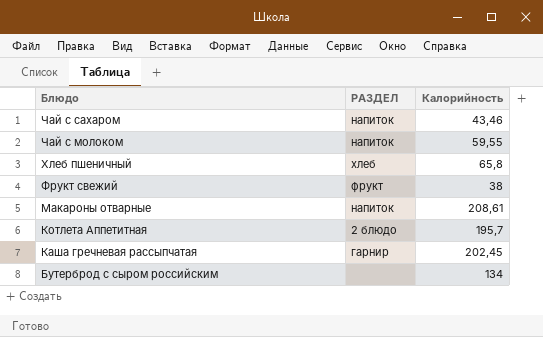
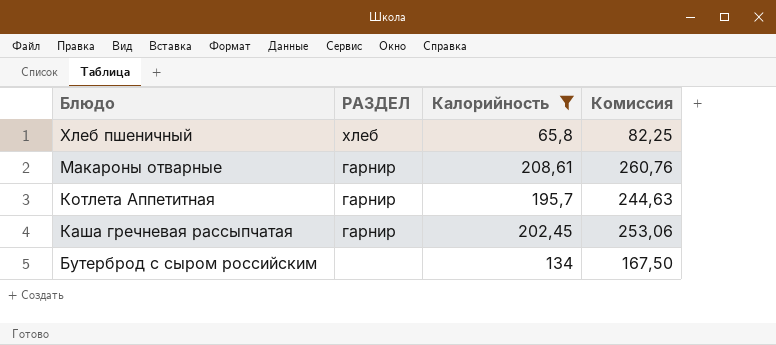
filter: none -> Калорийность >= 65,8
column Комиссия | formula: none -> [Калорийность] * 1,25
Макароны отварные | РАЗДЕЛ: напиток -> гарнир
Котлета Аппетитная | РАЗДЕЛ: 2 блюдо -> гарнир

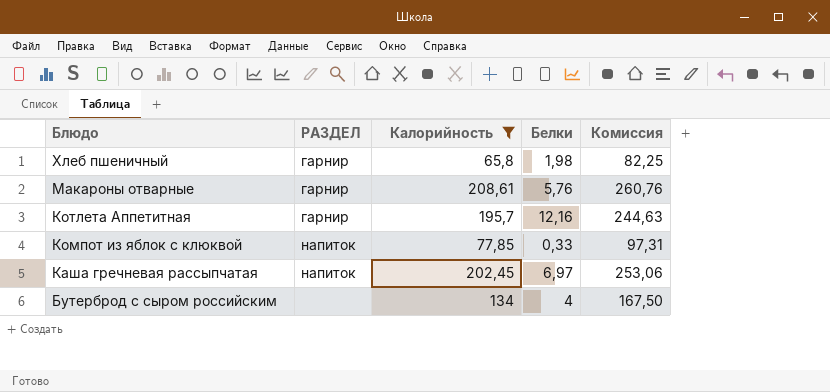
column Белки | position: none -> 4
Хлеб пшеничный | РАЗДЕЛ: хлеб -> гарнир
row Компот из яблок с клюквой: none -> напиток | 77,85 | 0,33 | 97,31
Каша гречневая рассыпчатая | РАЗДЕЛ: гарнир -> напиток

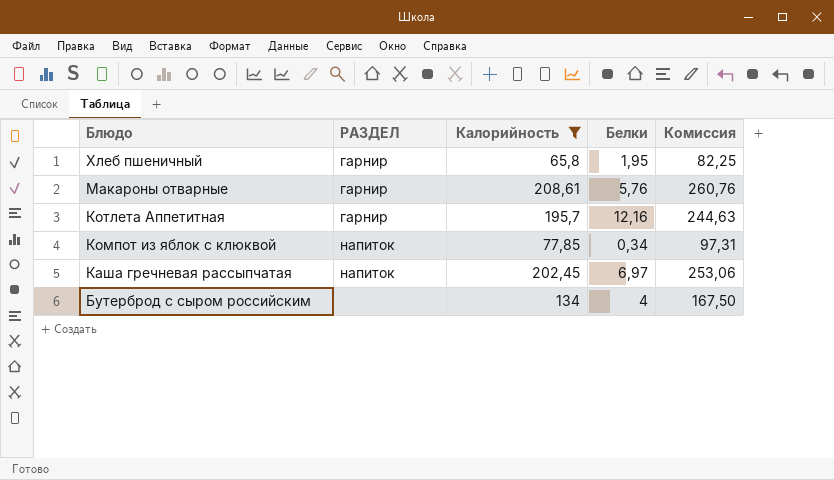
Хлеб пшеничный | Белки: 1,98 -> 1,95
Компот из яблок с клюквой | Белки: 0,33 -> 0,34

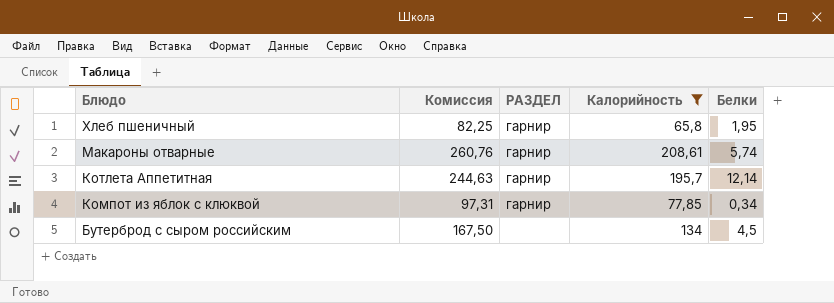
column Комиссия | position: 5 -> 2
row Каша гречневая рассыпчатая: напиток | 202,45 | 6,97 | 253,06 -> none
Макароны отварные | Белки: 5,76 -> 5,74
Котлета Аппетитная | Белки: 12,16 -> 12,14
Компот из яблок с клюквой | РАЗДЕЛ: напиток -> гарнир
Бутерброд с сыром российским | Белки: 4 -> 4,5

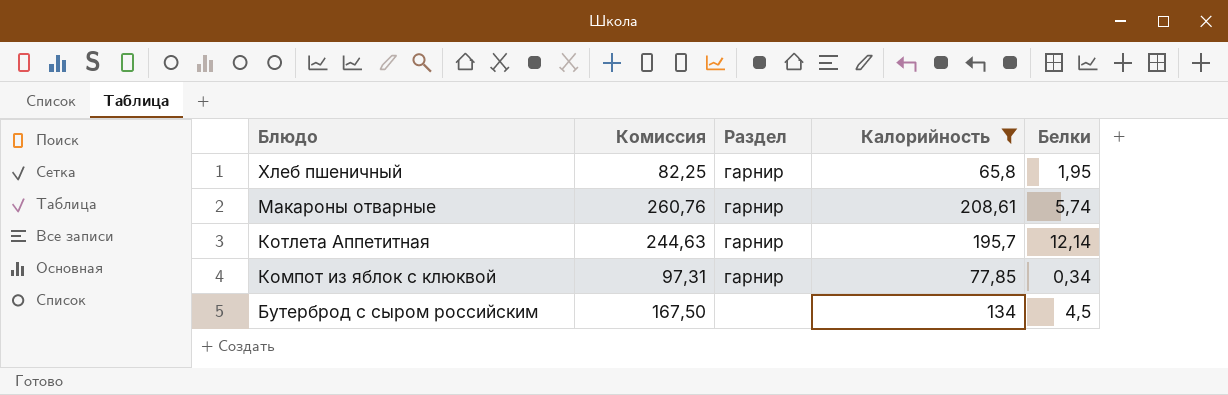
column name: РАЗДЕЛ -> Раздел

